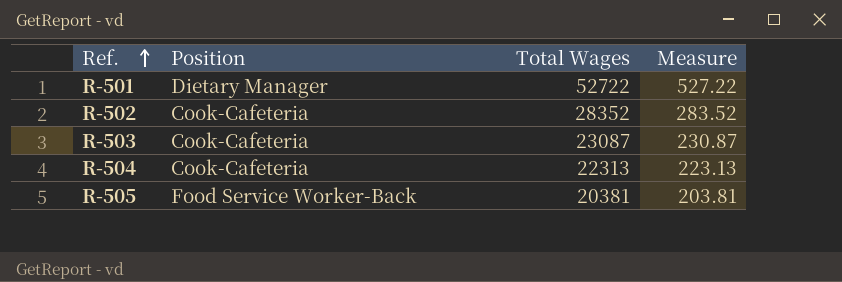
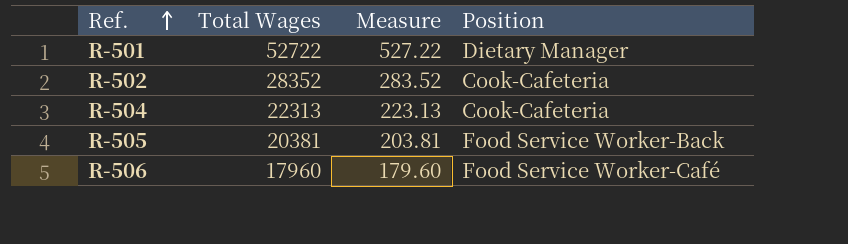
column Position | position: 2 -> 4
row R-503: Cook-Cafeteria | 23087 | 230.87 -> none
row R-506: none -> 17960 | 179.60 | Food Service Worker-Café

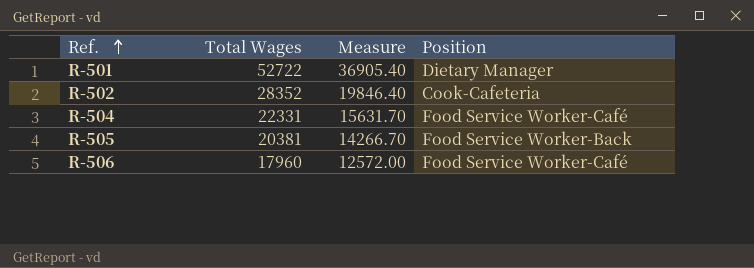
column Measure | formula: [Total Wages] * 0.01 -> [Total Wages] * 0.7
R-504 | Total Wages: 22313 -> 22331
R-504 | Position: Cook-Cafeteria -> Food Service Worker-Café

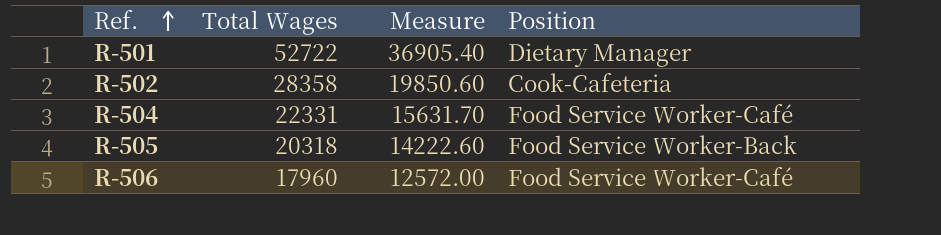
R-502 | Total Wages: 28352 -> 28358
R-502 | Measure: 19846.40 -> 19850.60
R-505 | Total Wages: 20381 -> 20318
R-505 | Measure: 14266.70 -> 14222.60

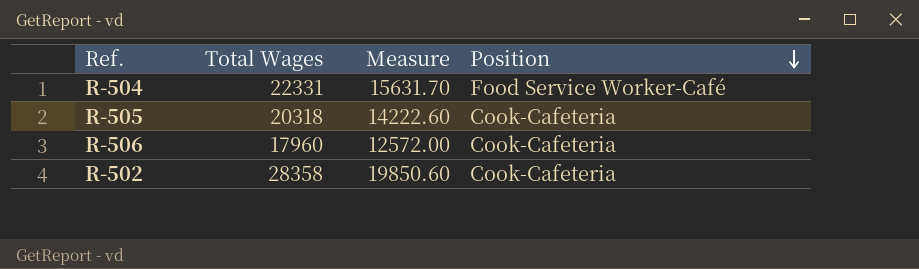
row order: Ref. ascending -> Position descending
row R-501: 52722 | 36905.40 | Dietary Manager -> none
R-505 | Position: Food Service Worker-Back -> Cook-Cafeteria
R-506 | Position: Food Service Worker-Café -> Cook-Cafeteria

